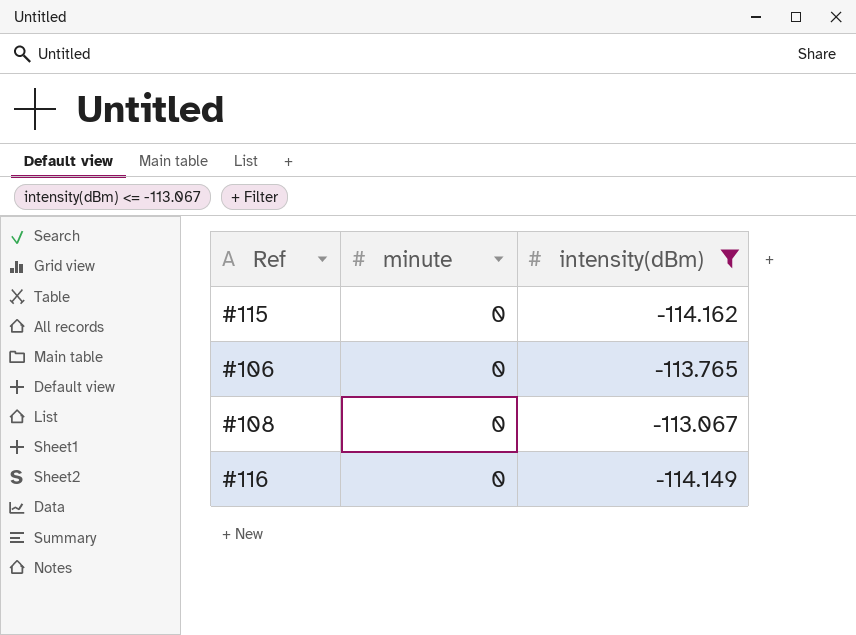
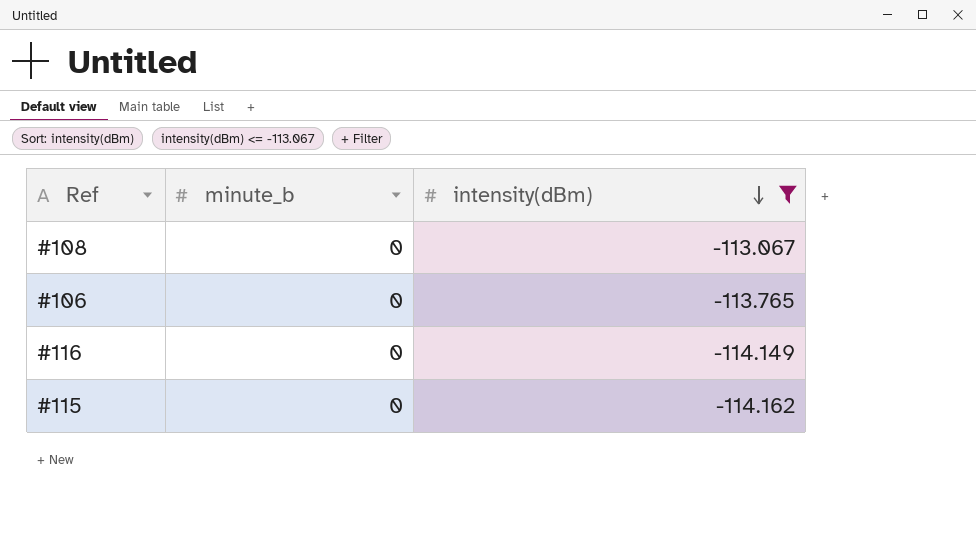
row order: none -> intensity(dBm) descending
column name: minute -> minute_b

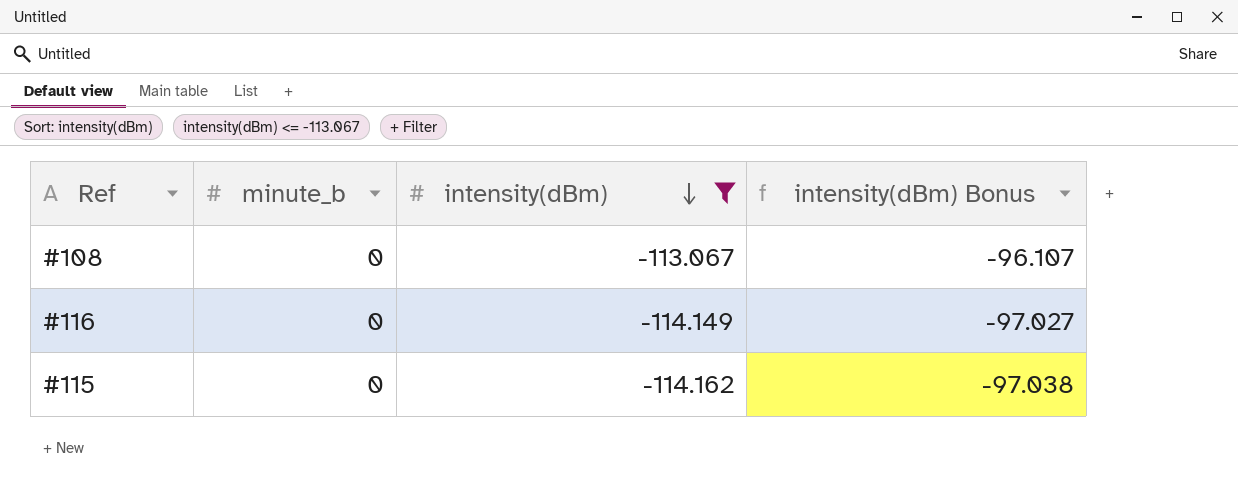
column intensity(dBm) Bonus | formula: none -> [intensity(dBm)] * 0.85
row #106: 0 | -113.765 -> none

